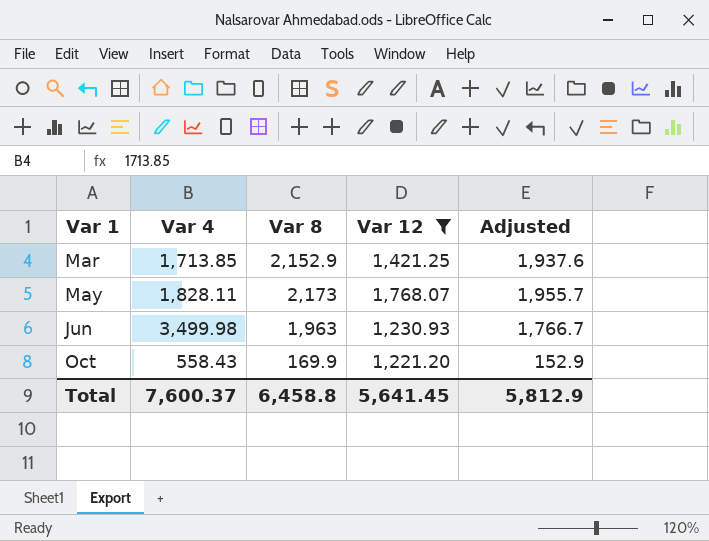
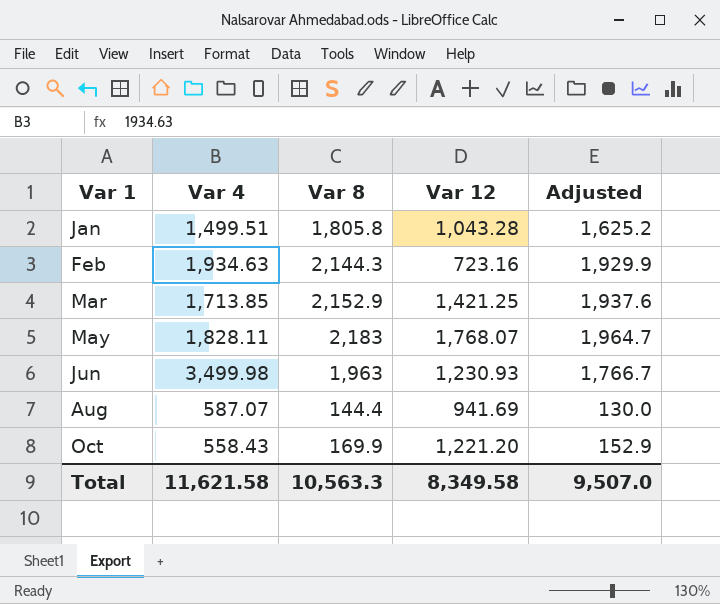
filter: Var 12 >= 1,221.20 -> none
May | Var 8: 2,173 -> 2,183
May | Adjusted: 1,955.7 -> 1,964.7
Total | Var 4: 7,600.37 -> 11,621.58
Total | Var 8: 6,458.8 -> 10,563.3
Total | Var 12: 5,641.45 -> 8,349.58
Total | Adjusted: 5,812.9 -> 9,507.0

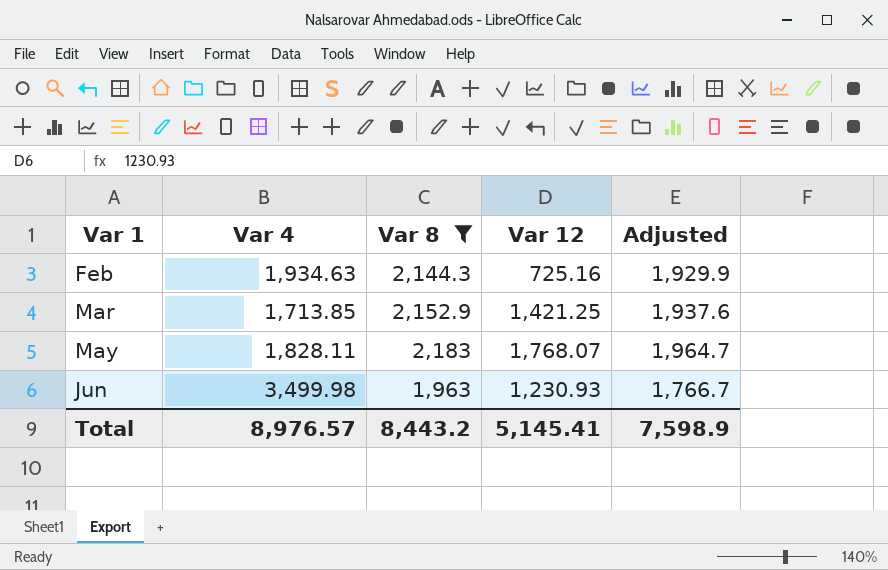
filter: none -> Var 8 >= 1,963
Feb | Var 12: 723.16 -> 725.16
Total | Var 4: 11,621.58 -> 8,976.57
Total | Var 8: 10,563.3 -> 8,443.2
Total | Var 12: 8,349.58 -> 5,145.41
Total | Adjusted: 9,507.0 -> 7,598.9

